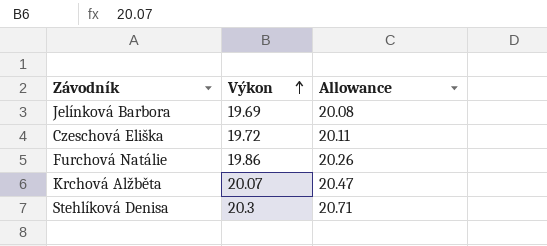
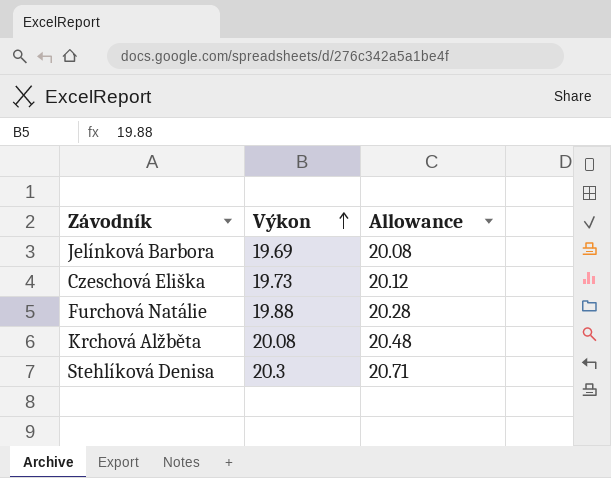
Czeschová Eliška | Výkon: 19.72 -> 19.73
Czeschová Eliška | Allowance: 20.11 -> 20.12
Furchová Natálie | Výkon: 19.86 -> 19.88
Furchová Natálie | Allowance: 20.26 -> 20.28
Krchová Alžběta | Výkon: 20.07 -> 20.08
Krchová Alžběta | Allowance: 20.47 -> 20.48

